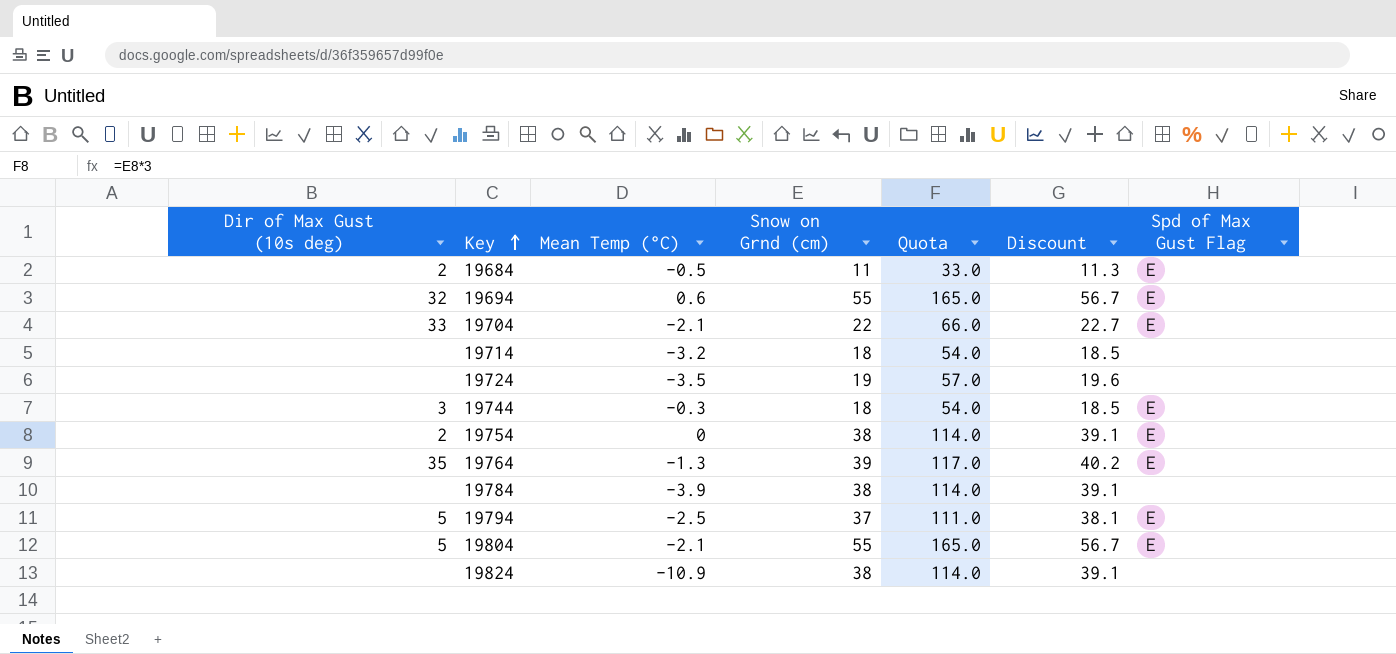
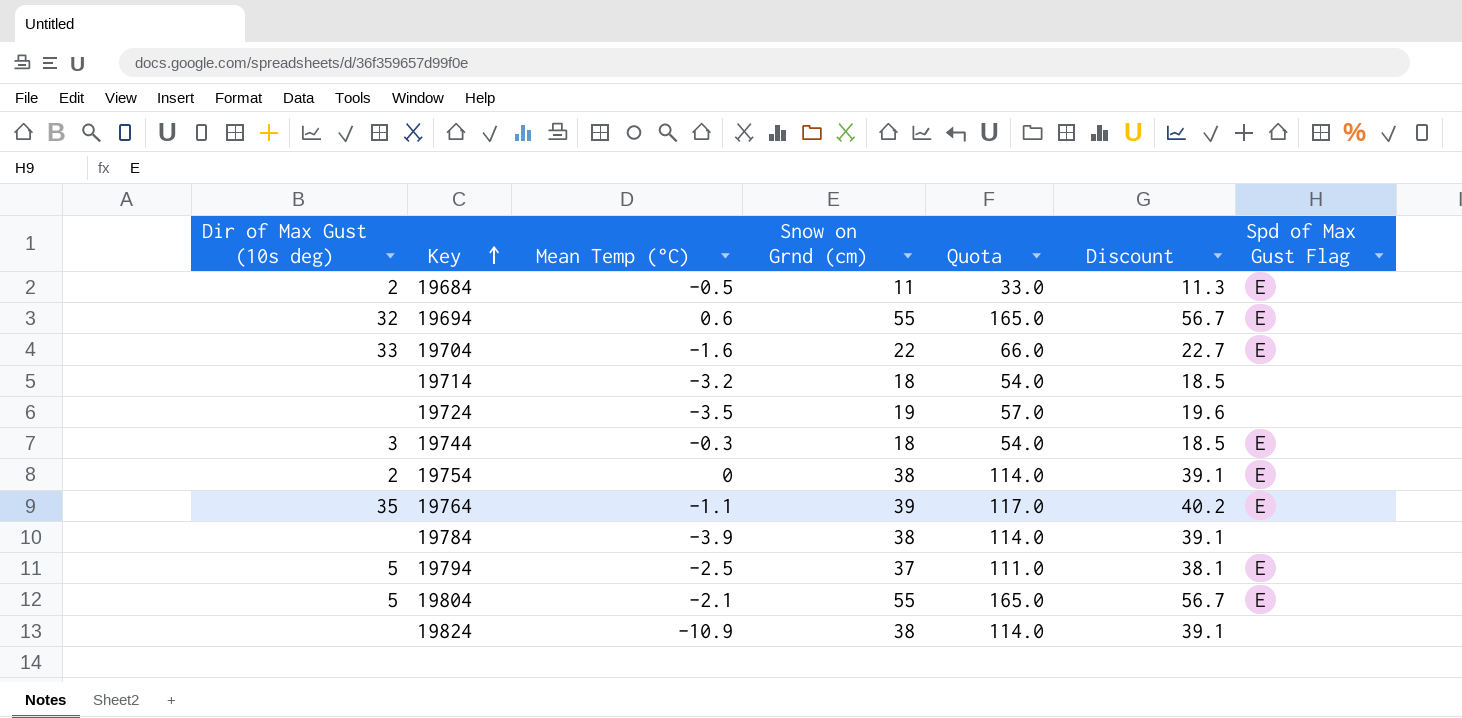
19704 | Mean Temp (°C): -2.1 -> -1.6
19764 | Mean Temp (°C): -1.3 -> -1.1

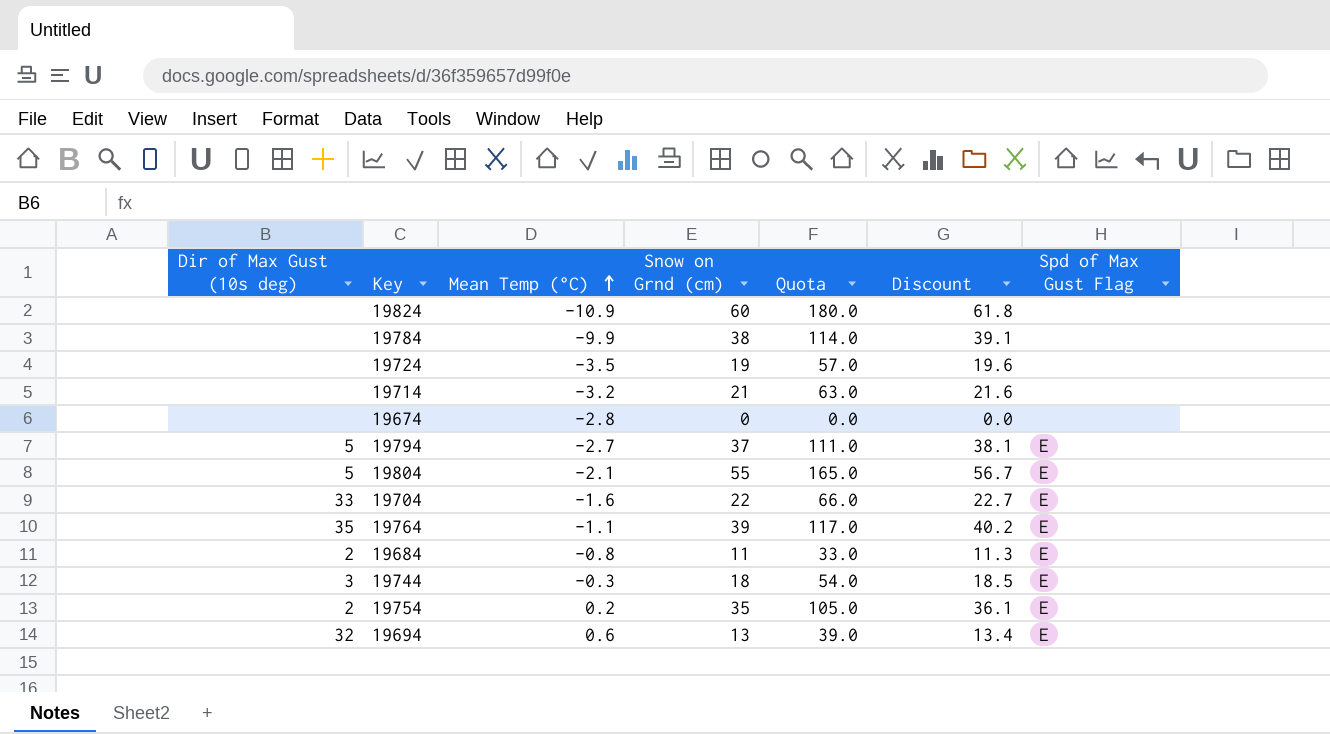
row order: Key ascending -> Mean Temp (°C) ascending
19824 | Snow on Grnd (cm): 38 -> 60
19824 | Quota: 114.0 -> 180.0
19824 | Discount: 39.1 -> 61.8
19784 | Mean Temp (°C): -3.9 -> -9.9
19714 | Snow on Grnd (cm): 18 -> 21
19714 | Quota: 54.0 -> 63.0
19714 | Discount: 18.5 -> 21.6
row 19674: none -> none | -2.8 | 0 | 0.0 | 0.0 | none
19794 | Mean Temp (°C): -2.5 -> -2.7
19684 | Mean Temp (°C): -0.5 -> -0.8
19754 | Mean Temp (°C): 0 -> 0.2
19754 | Snow on Grnd (cm): 38 -> 35
19754 | Quota: 114.0 -> 105.0
19754 | Discount: 39.1 -> 36.1
19694 | Snow on Grnd (cm): 55 -> 13
19694 | Quota: 165.0 -> 39.0
19694 | Discount: 56.7 -> 13.4

